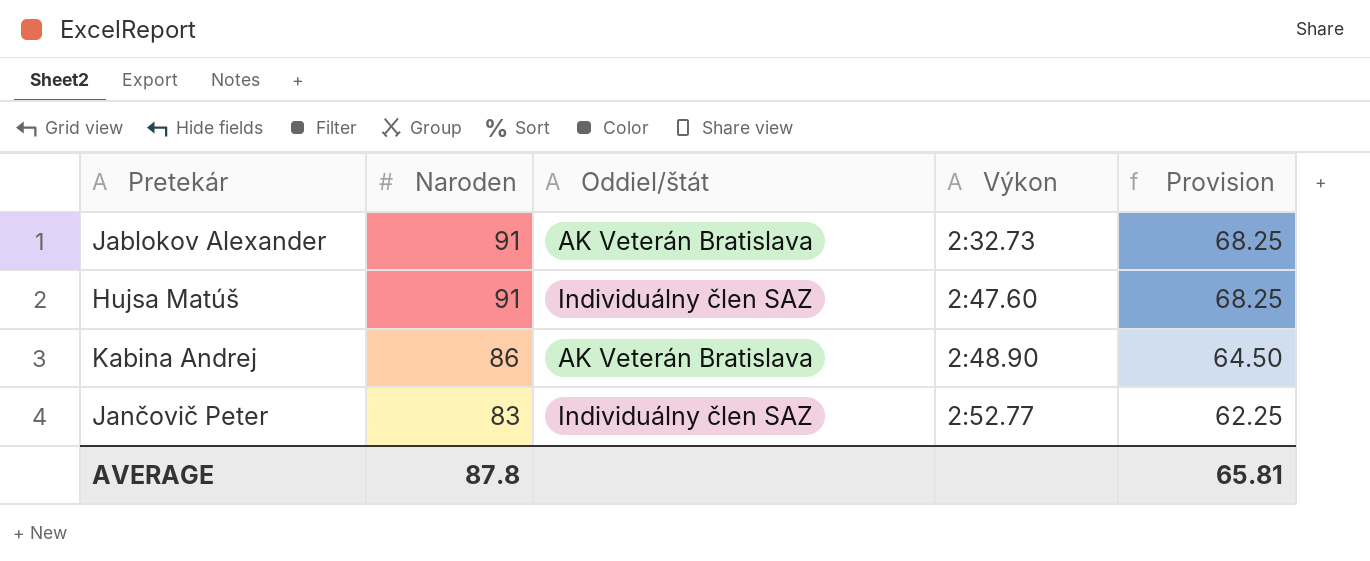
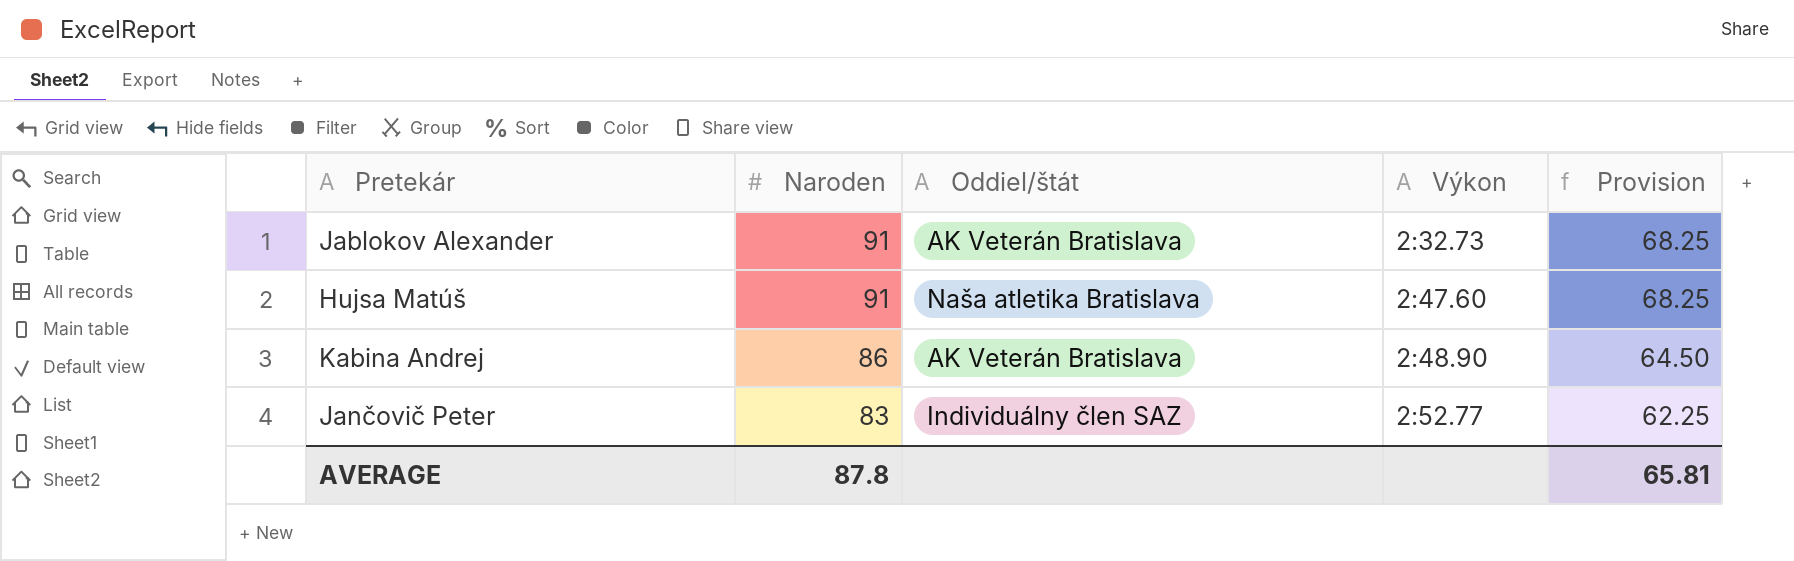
Hujsa Matúš | Oddiel/štát: Individuálny člen SAZ -> Naša atletika Bratislava

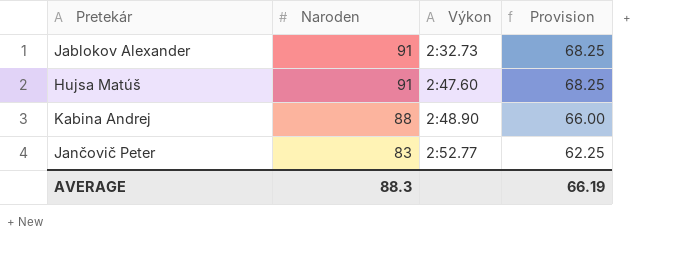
column Oddiel/štát | position: 3 -> none
Kabina Andrej | Naroden: 86 -> 88
Kabina Andrej | Provision: 64.50 -> 66.00
AVERAGE | Naroden: 87.8 -> 88.3
AVERAGE | Provision: 65.81 -> 66.19

